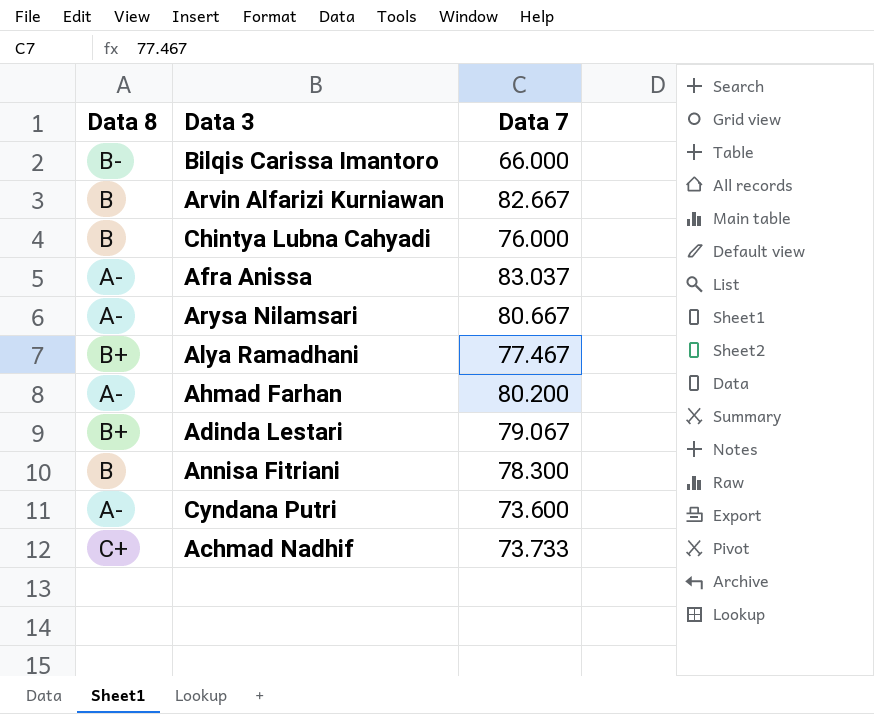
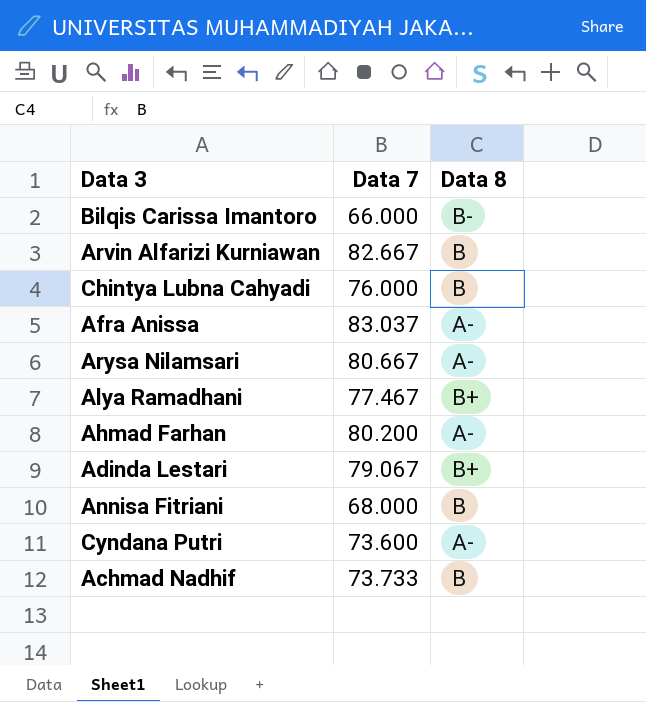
column Data 8 | position: 1 -> 3
Annisa Fitriani | Data 7: 78.300 -> 68.000
Achmad Nadhif | Data 8: C+ -> B

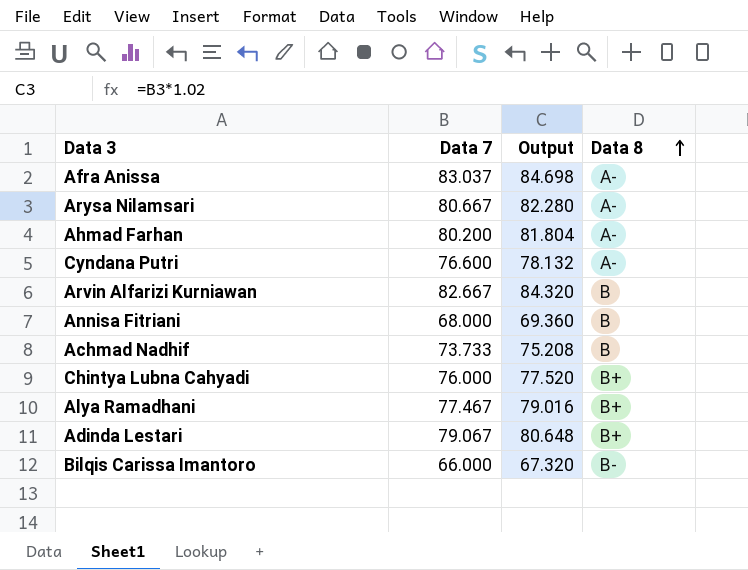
row order: none -> Data 8 ascending
column Output | formula: none -> [Data 7] * 1.02
Cyndana Putri | Data 7: 73.600 -> 76.600
Chintya Lubna Cahyadi | Data 8: B -> B+

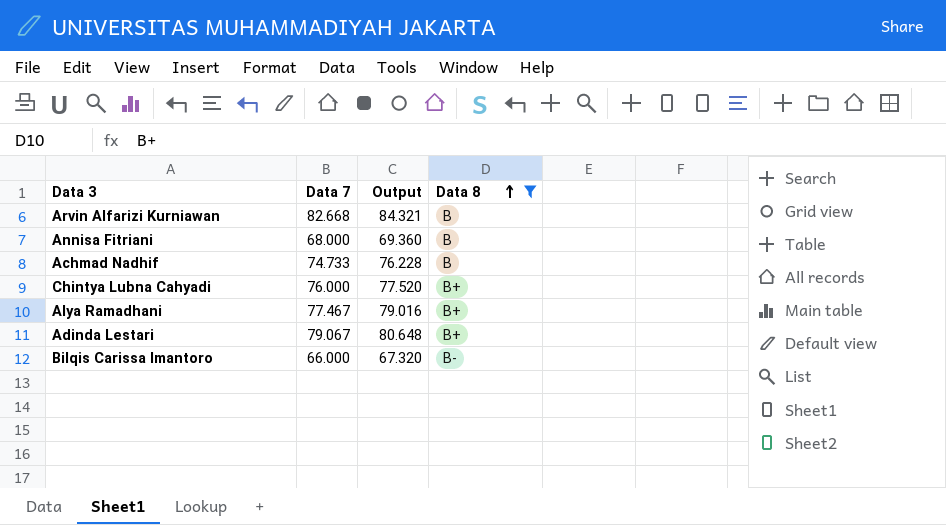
filter: none -> Data 8 != A-
Arvin Alfarizi Kurniawan | Data 7: 82.667 -> 82.668
Arvin Alfarizi Kurniawan | Output: 84.320 -> 84.321
Achmad Nadhif | Data 7: 73.733 -> 74.733
Achmad Nadhif | Output: 75.208 -> 76.228

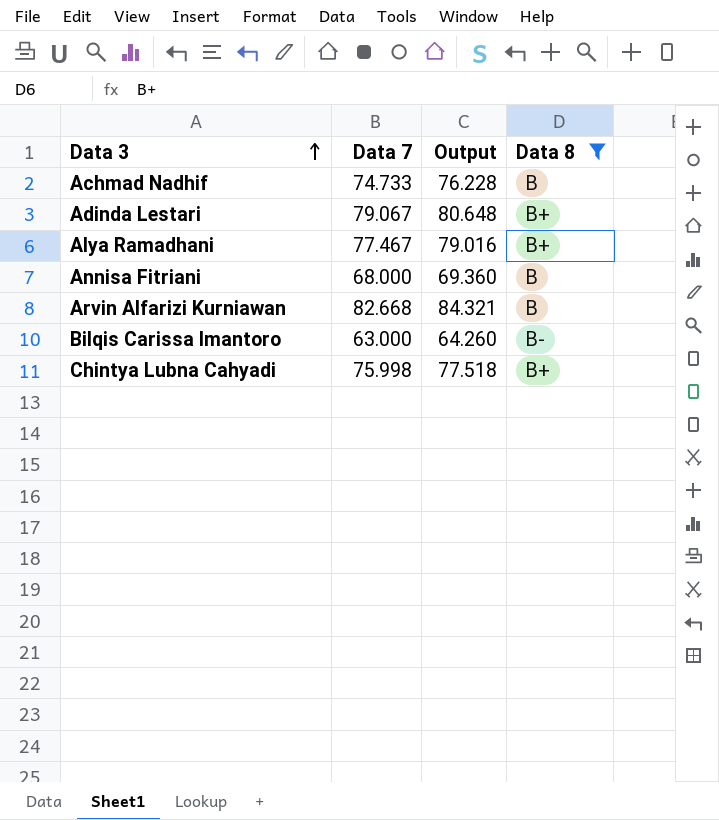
row order: Data 8 ascending -> Data 3 ascending
Bilqis Carissa Imantoro | Data 7: 66.000 -> 63.000
Bilqis Carissa Imantoro | Output: 67.320 -> 64.260
Chintya Lubna Cahyadi | Data 7: 76.000 -> 75.998
Chintya Lubna Cahyadi | Output: 77.520 -> 77.518

